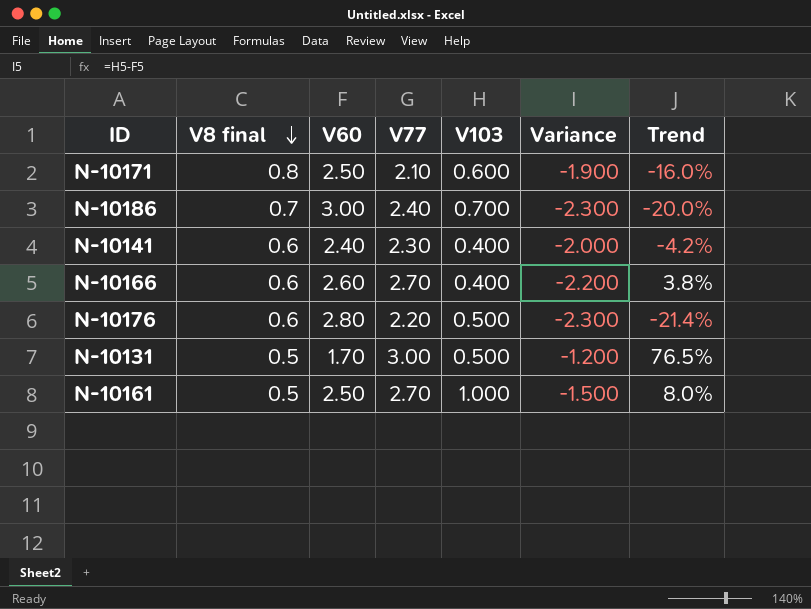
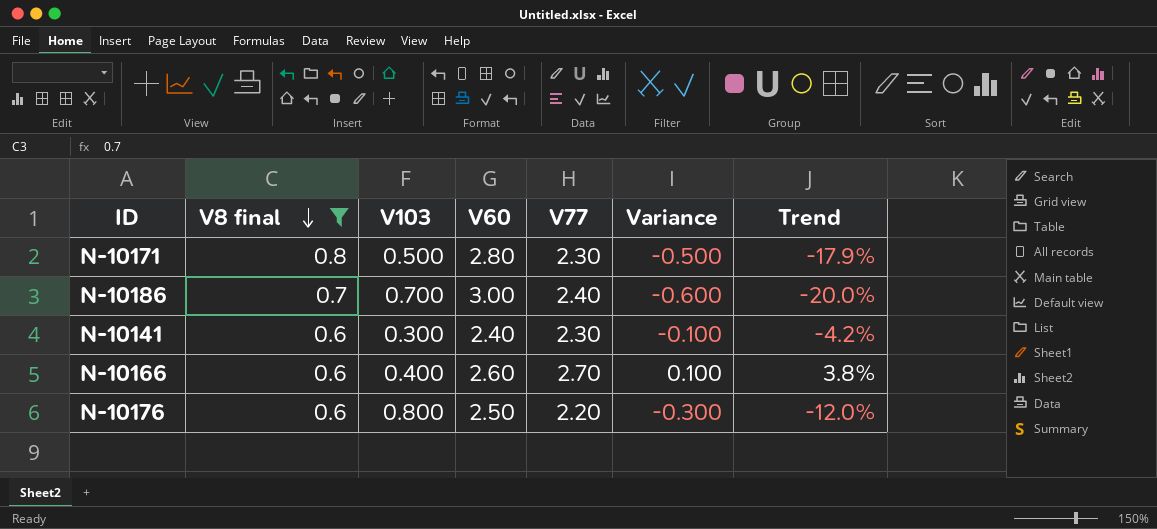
filter: none -> V8 final != 0.5
column V103 | position: 5 -> 3
column Variance | formula: [V103] - [V60] -> [V77] - [V60]
N-10171 | V103: 0.600 -> 0.500
N-10171 | V60: 2.50 -> 2.80
N-10171 | V77: 2.10 -> 2.30
N-10171 | Trend: -16.0% -> -17.9%
N-10141 | V103: 0.400 -> 0.300
N-10176 | V103: 0.500 -> 0.800
N-10176 | V60: 2.80 -> 2.50
N-10176 | Trend: -21.4% -> -12.0%

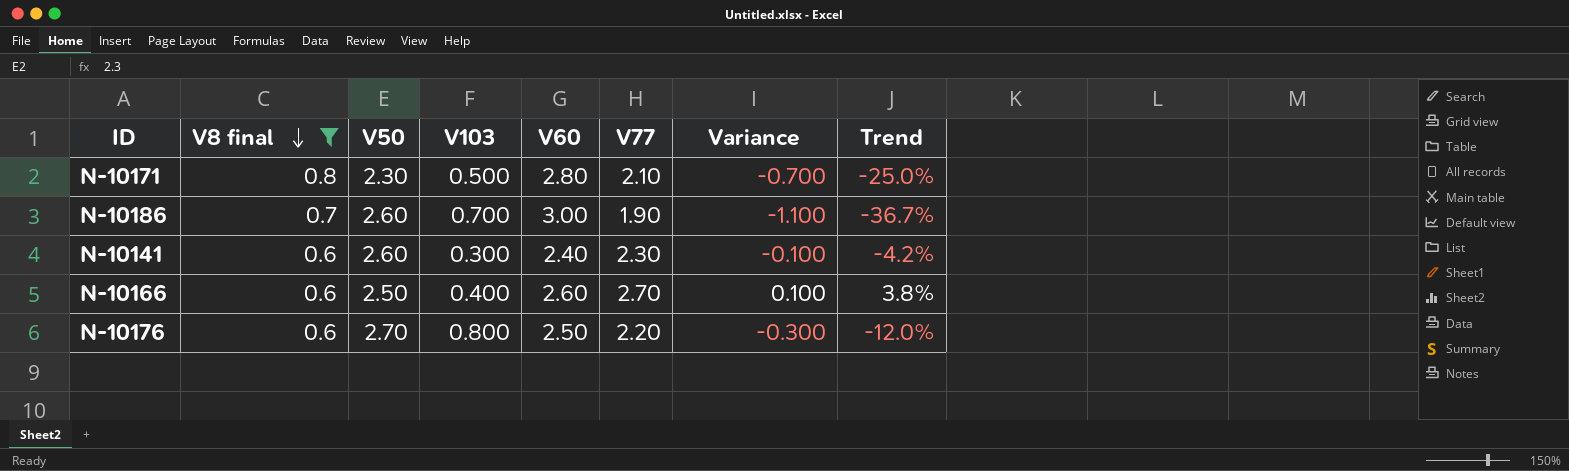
column V50 | position: none -> 3
N-10171 | V77: 2.30 -> 2.10
N-10171 | Variance: -0.500 -> -0.700
N-10171 | Trend: -17.9% -> -25.0%
N-10186 | V77: 2.40 -> 1.90
N-10186 | Variance: -0.600 -> -1.100
N-10186 | Trend: -20.0% -> -36.7%

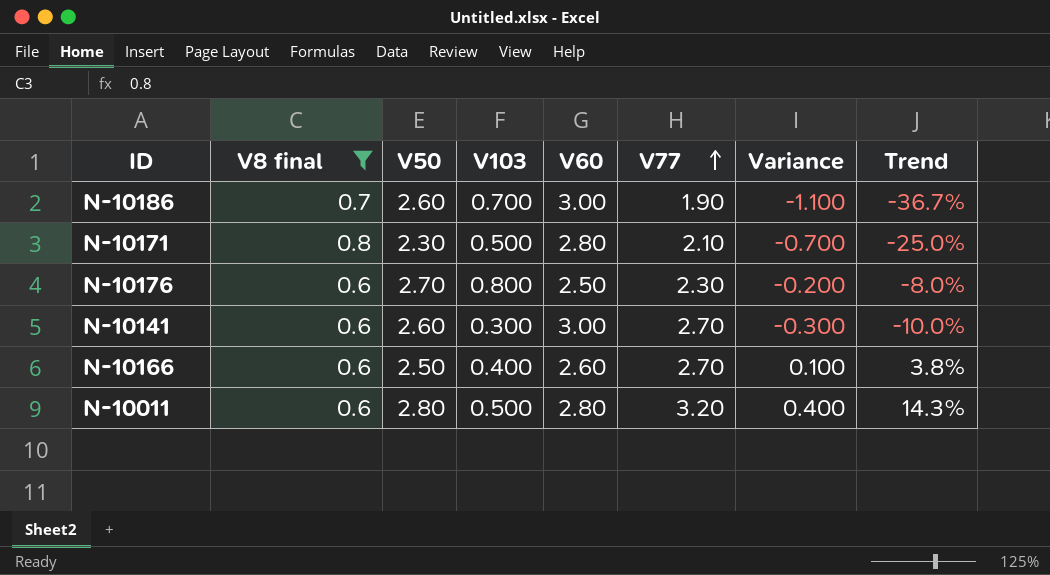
row order: V8 final descending -> V77 ascending
N-10176 | V77: 2.20 -> 2.30
N-10176 | Variance: -0.300 -> -0.200
N-10176 | Trend: -12.0% -> -8.0%
N-10141 | V60: 2.40 -> 3.00
N-10141 | V77: 2.30 -> 2.70
N-10141 | Variance: -0.100 -> -0.300
N-10141 | Trend: -4.2% -> -10.0%
row N-10011: none -> 0.6 | 2.80 | 0.500 | 2.80 | 3.20 | 0.400 | 14.3%

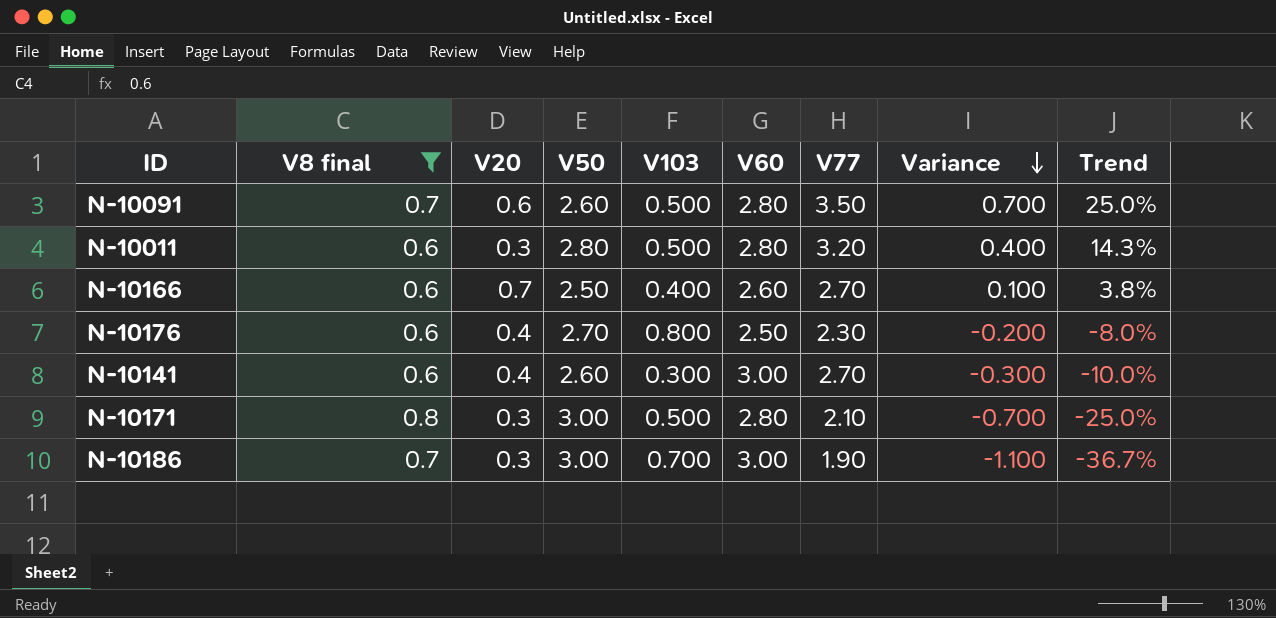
row order: V77 ascending -> Variance descending
column V20 | position: none -> 3
row N-10091: none -> 0.7 | 0.6 | 2.60 | 0.500 | 2.80 | 3.50 | 0.700 | 25.0%
N-10171 | V50: 2.30 -> 3.00
N-10186 | V50: 2.60 -> 3.00

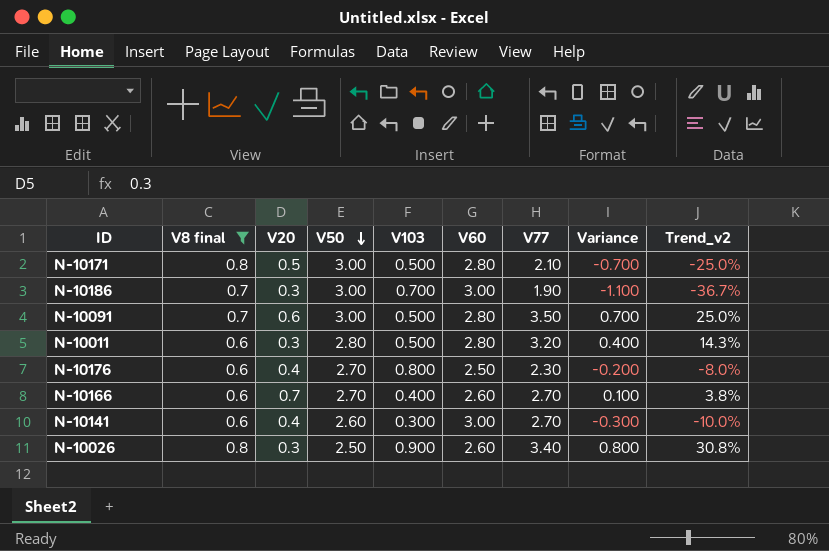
row order: Variance descending -> V50 descending
column name: Trend -> Trend_v2
N-10171 | V20: 0.3 -> 0.5
N-10091 | V50: 2.60 -> 3.00
N-10166 | V50: 2.50 -> 2.70
row N-10026: none -> 0.8 | 0.3 | 2.50 | 0.900 | 2.60 | 3.40 | 0.800 | 30.8%

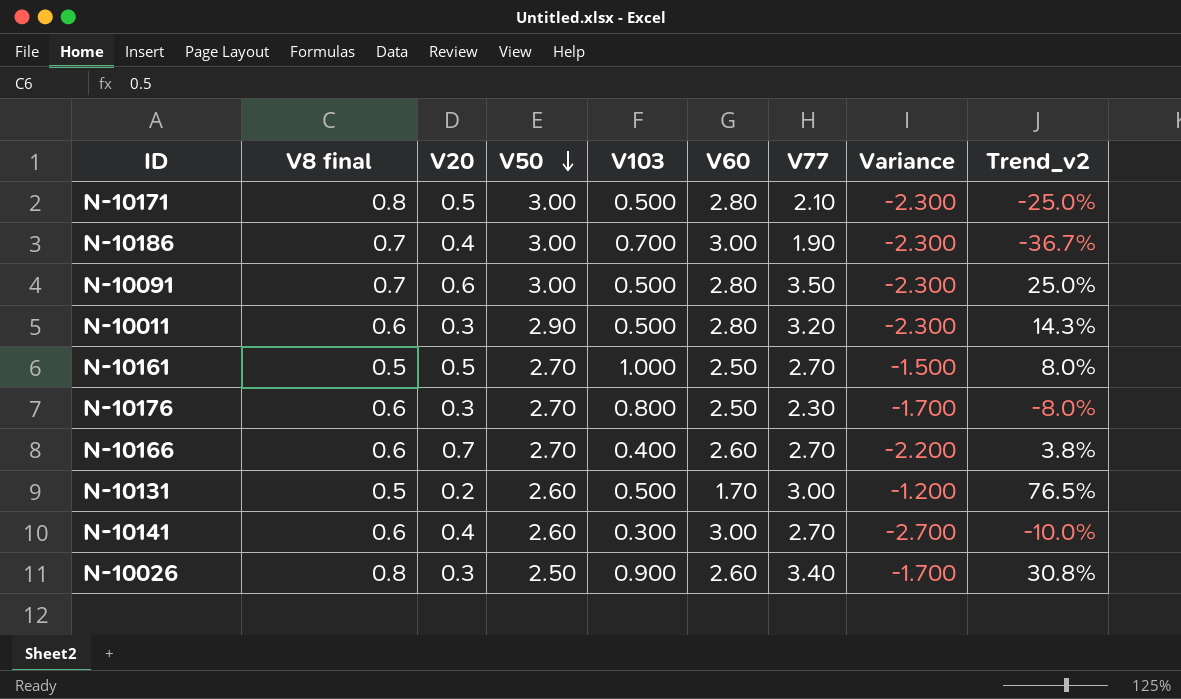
filter: V8 final != 0.5 -> none
column Variance | formula: [V77] - [V60] -> [V103] - [V60]
N-10186 | V20: 0.3 -> 0.4
N-10011 | V50: 2.80 -> 2.90
N-10176 | V20: 0.4 -> 0.3

